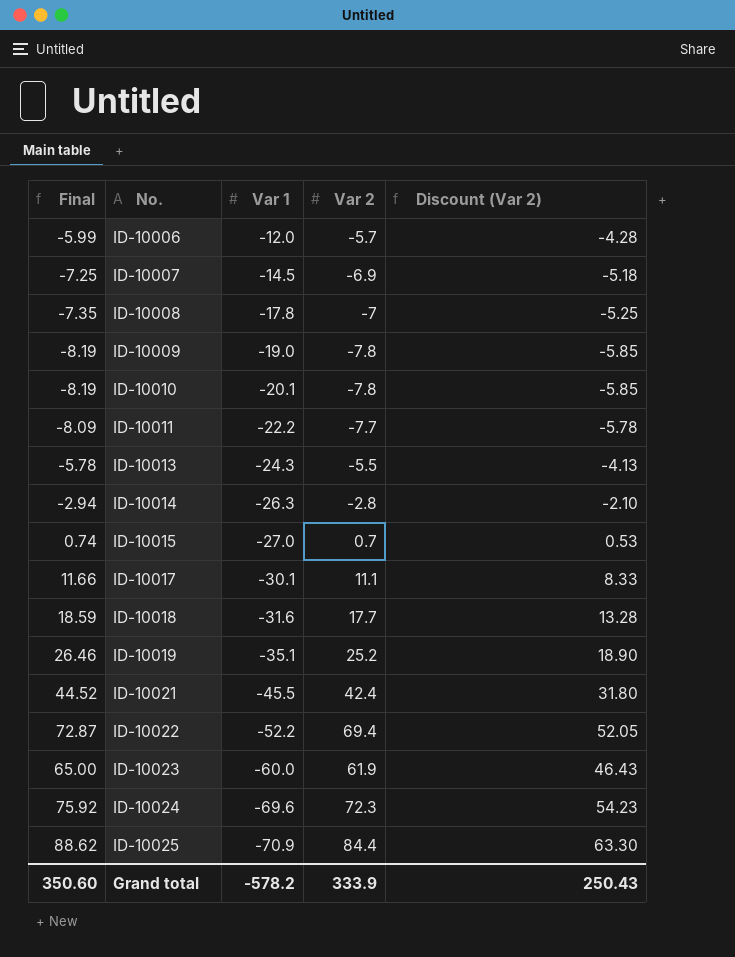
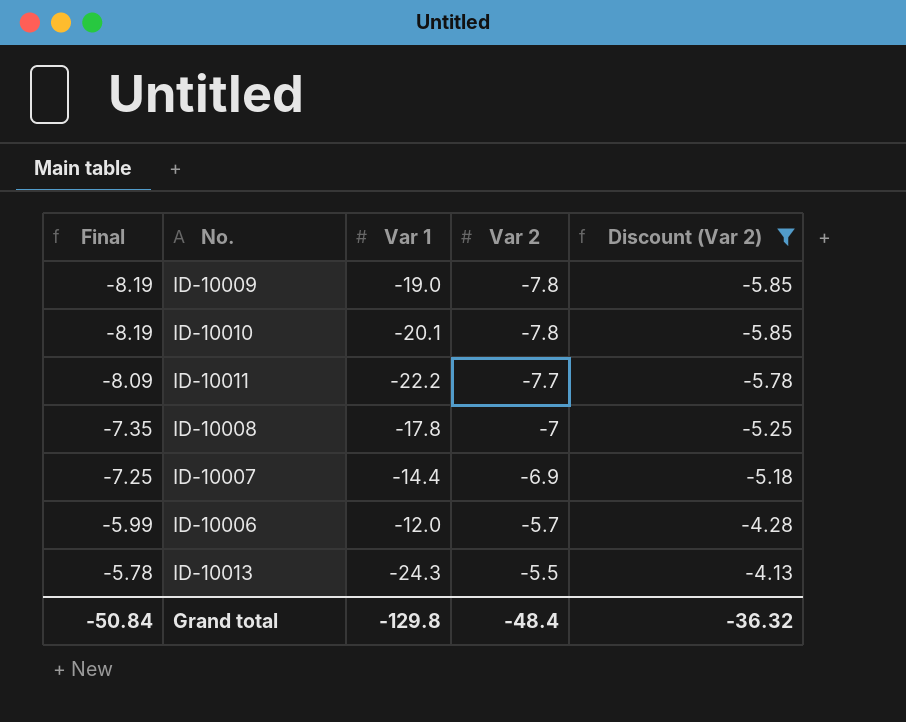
filter: none -> Discount (Var 2) <= -4.13
row order: No. ascending -> Final ascending
ID-10007 | Var 1: -14.5 -> -14.4
Grand total | Final: 350.60 -> -50.84
Grand total | Var 1: -578.2 -> -129.8
Grand total | Var 2: 333.9 -> -48.4
Grand total | Discount (Var 2): 250.43 -> -36.32

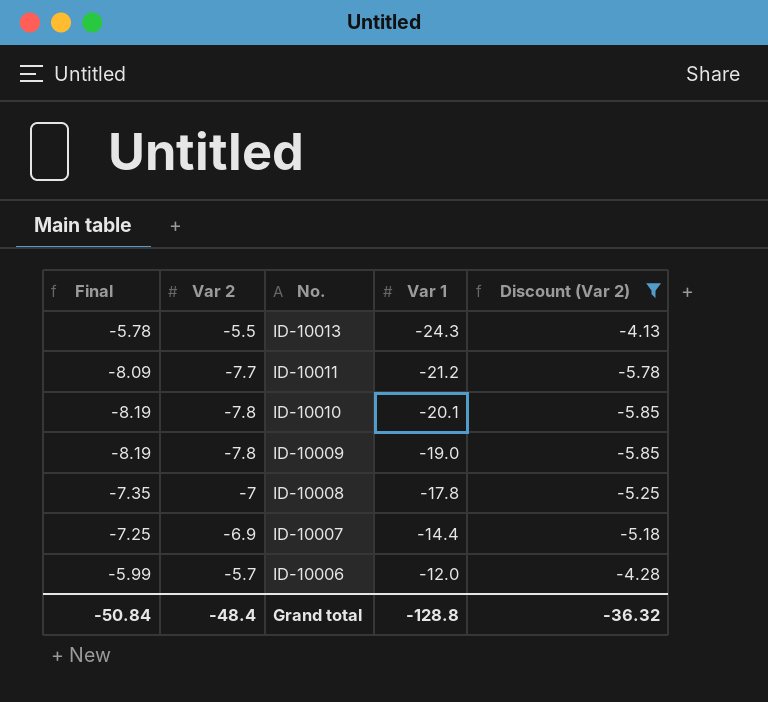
row order: Final ascending -> No. descending
column Var 2 | position: 4 -> 2
ID-10011 | Var 1: -22.2 -> -21.2
Grand total | Var 1: -129.8 -> -128.8

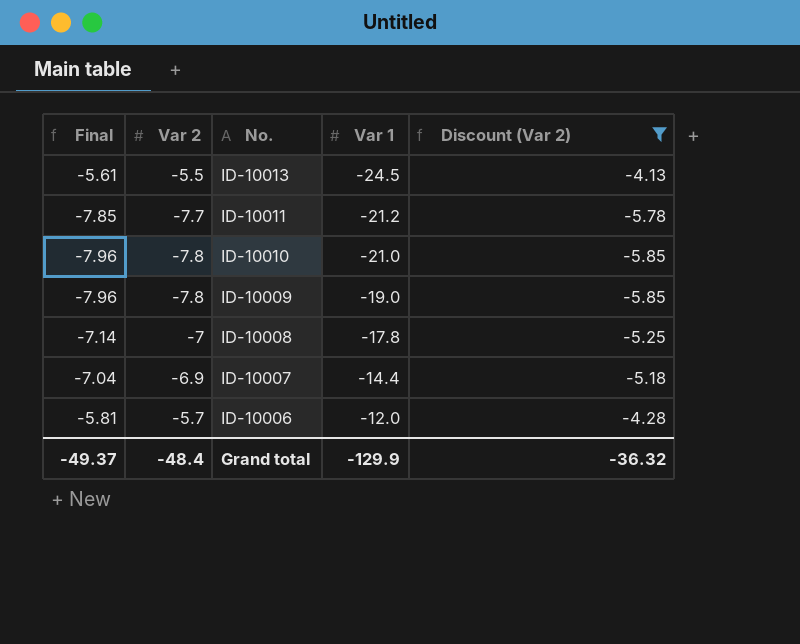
column Final | formula: [Var 2] * 1.05 -> [Var 2] * 1.02
ID-10013 | Var 1: -24.3 -> -24.5
ID-10010 | Var 1: -20.1 -> -21.0
Grand total | Final: -50.84 -> -49.37
Grand total | Var 1: -128.8 -> -129.9

